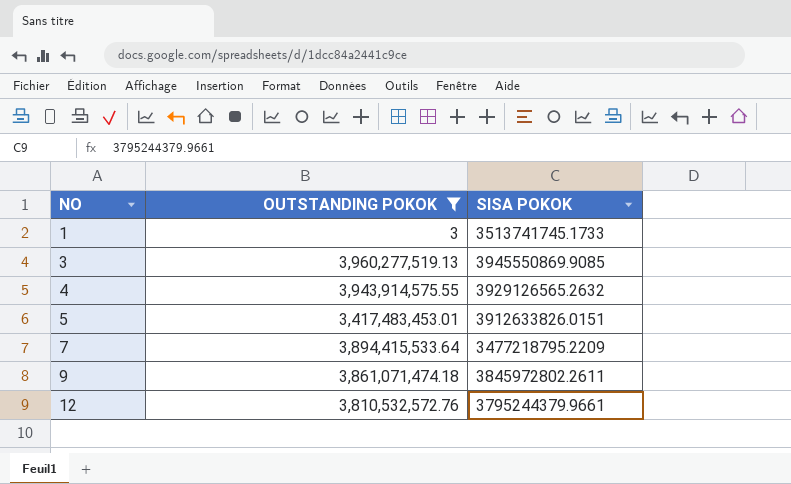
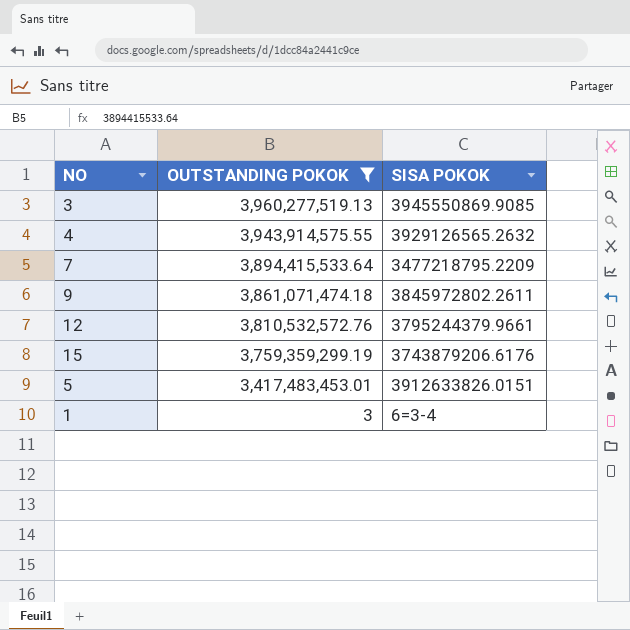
row order: NO ascending -> OUTSTANDING POKOK descending
row 15: none -> 3,759,359,299.19 | 3743879206.6176
1 | SISA POKOK: 3513741745.1733 -> 6=3-4

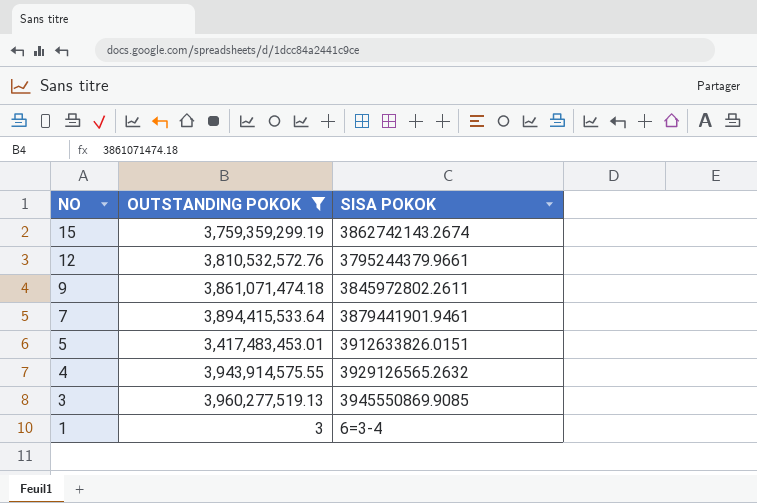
row order: OUTSTANDING POKOK descending -> NO descending
15 | SISA POKOK: 3743879206.6176 -> 3862742143.2674
7 | SISA POKOK: 3477218795.2209 -> 3879441901.9461

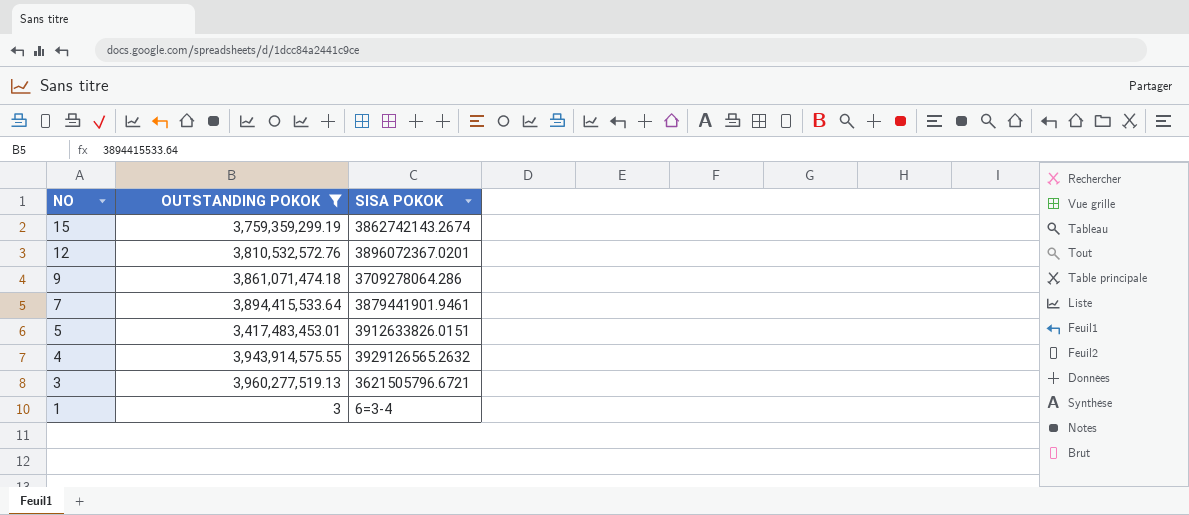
12 | SISA POKOK: 3795244379.9661 -> 3896072367.0201
9 | SISA POKOK: 3845972802.2611 -> 3709278064.286
3 | SISA POKOK: 3945550869.9085 -> 3621505796.6721

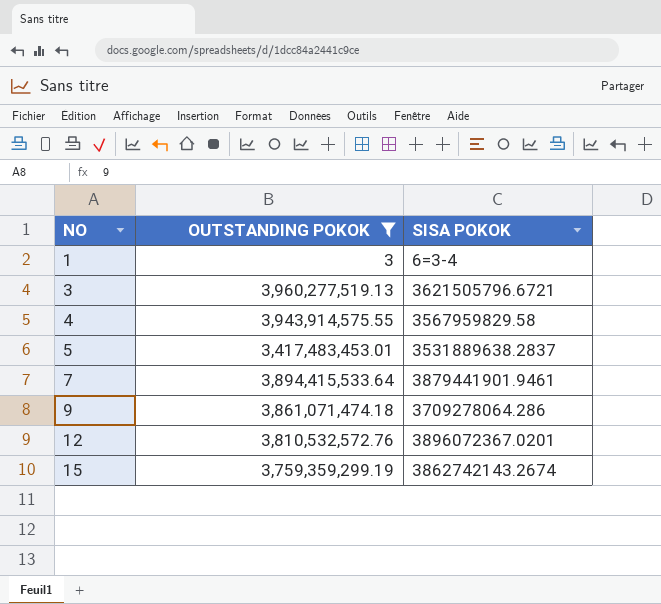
row order: NO descending -> NO ascending
4 | SISA POKOK: 3929126565.2632 -> 3567959829.58
5 | SISA POKOK: 3912633826.0151 -> 3531889638.2837

